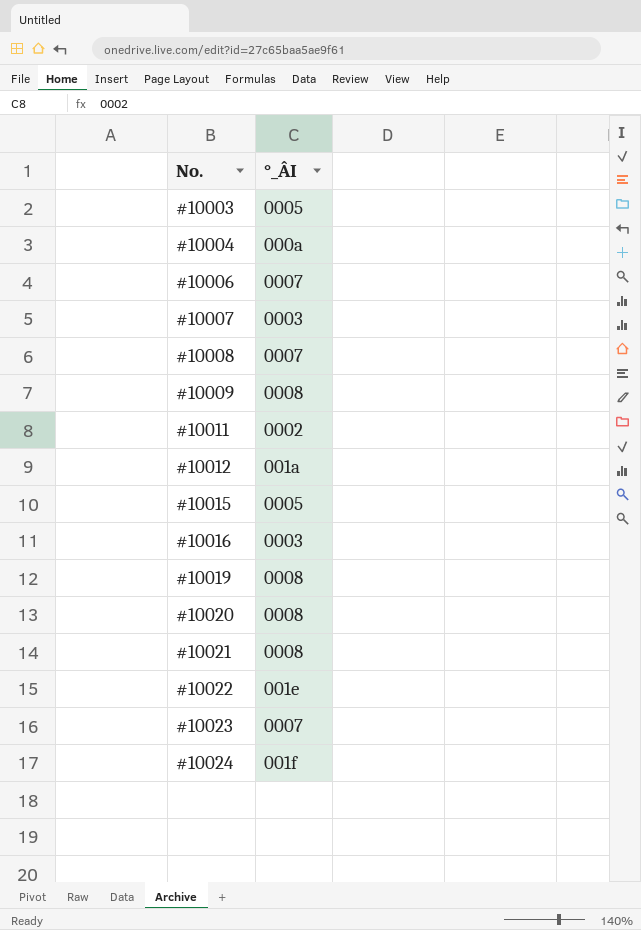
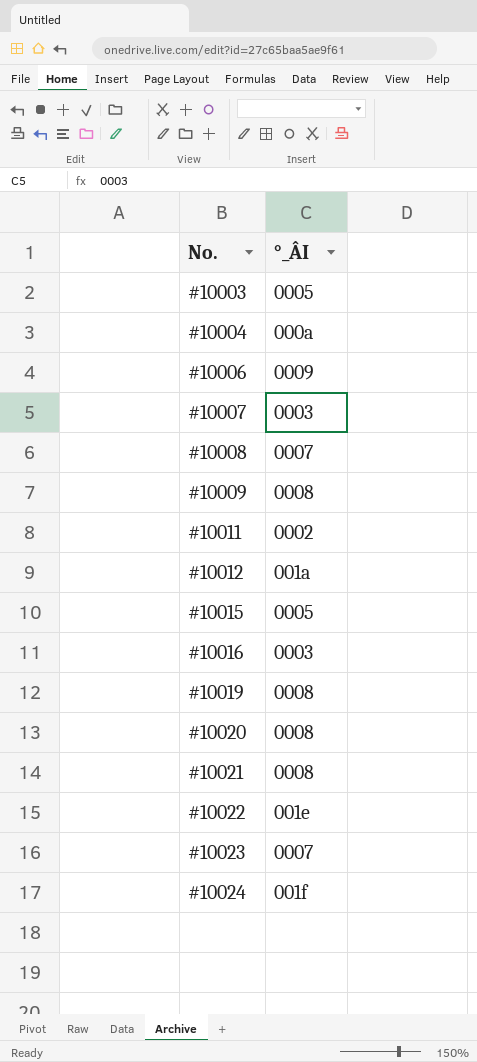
#10006 | °_ÂI: 0007 -> 0009

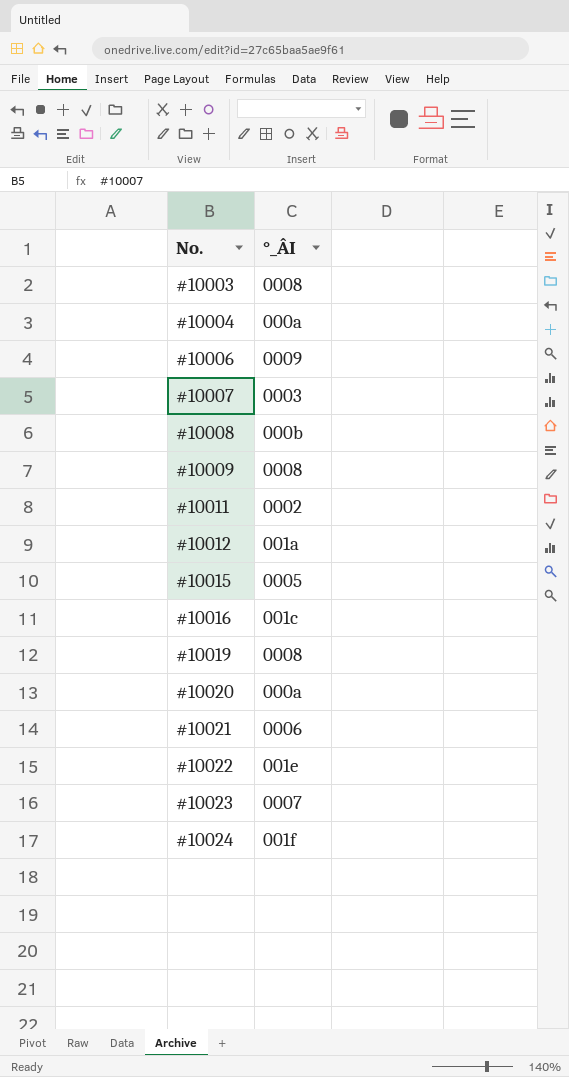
#10003 | °_ÂI: 0005 -> 0008
#10008 | °_ÂI: 0007 -> 000b
#10016 | °_ÂI: 0003 -> 001c
#10020 | °_ÂI: 0008 -> 000a
#10021 | °_ÂI: 0008 -> 0006

